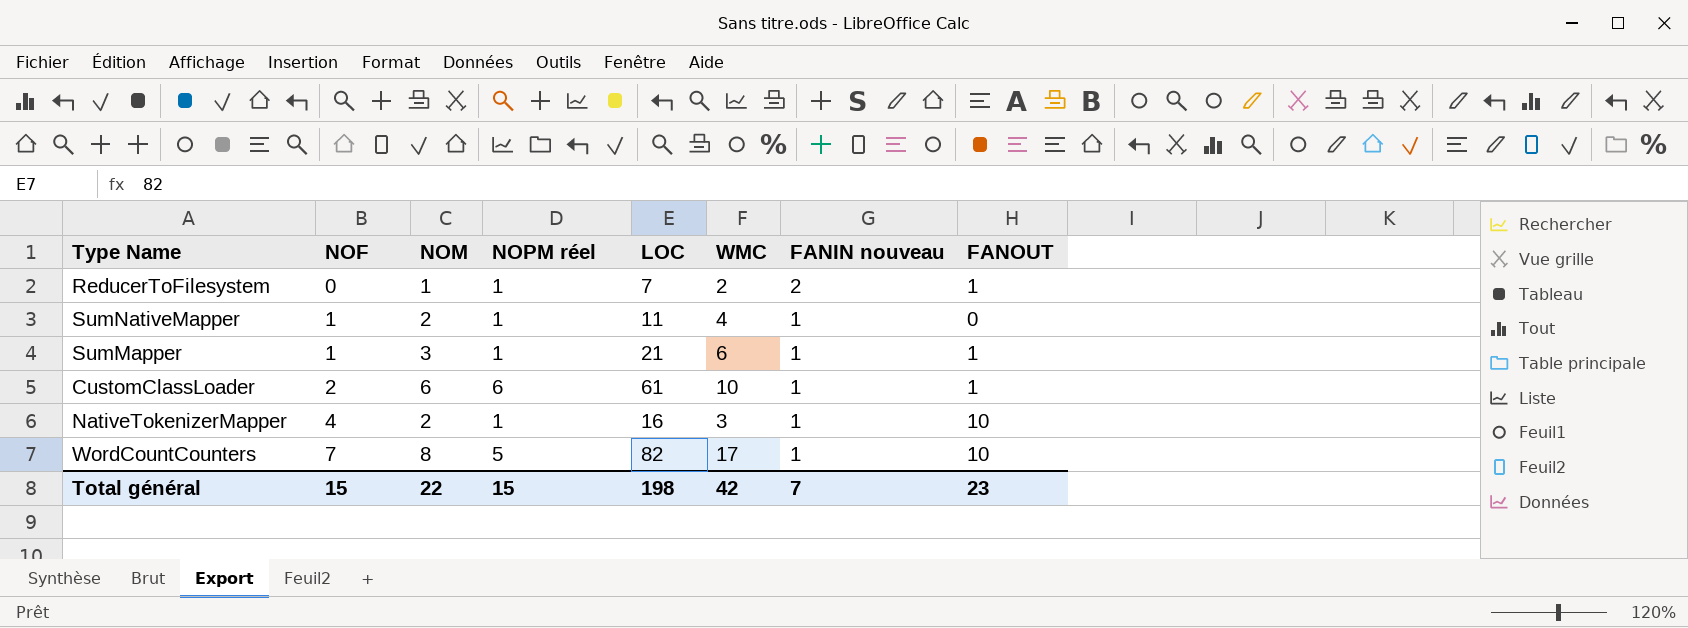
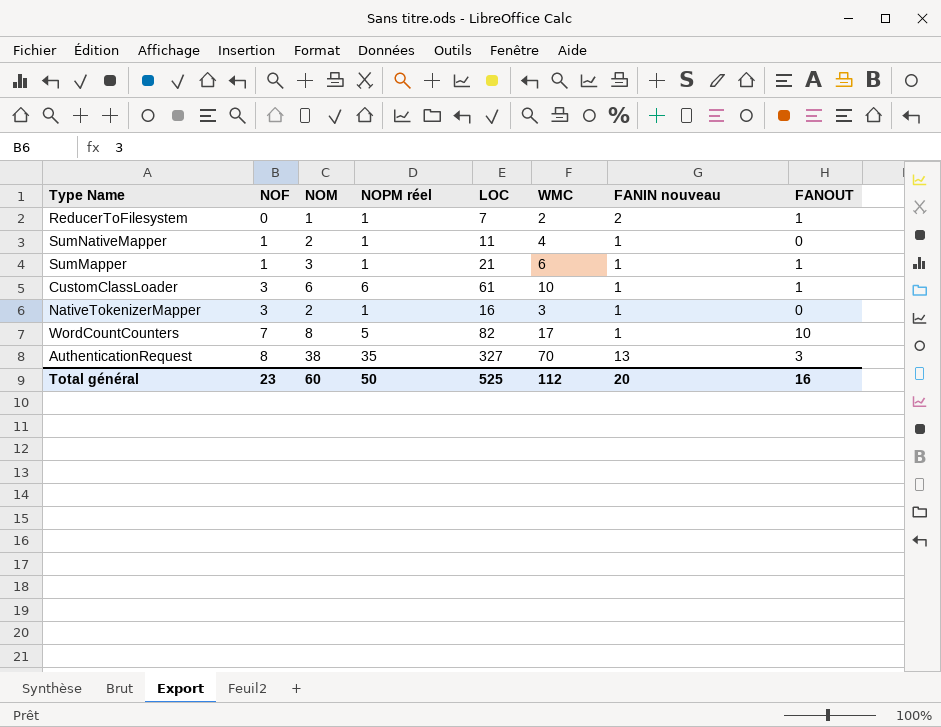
CustomClassLoader | NOF: 2 -> 3
NativeTokenizerMapper | NOF: 4 -> 3
NativeTokenizerMapper | FANOUT: 10 -> 0
row AuthenticationRequest: none -> 8 | 38 | 35 | 327 | 70 | 13 | 3
Total général | NOF: 15 -> 23
Total général | NOM: 22 -> 60
Total général | NOPM réel: 15 -> 50
Total général | LOC: 198 -> 525
Total général | WMC: 42 -> 112
Total général | FANIN nouveau: 7 -> 20
Total général | FANOUT: 23 -> 16

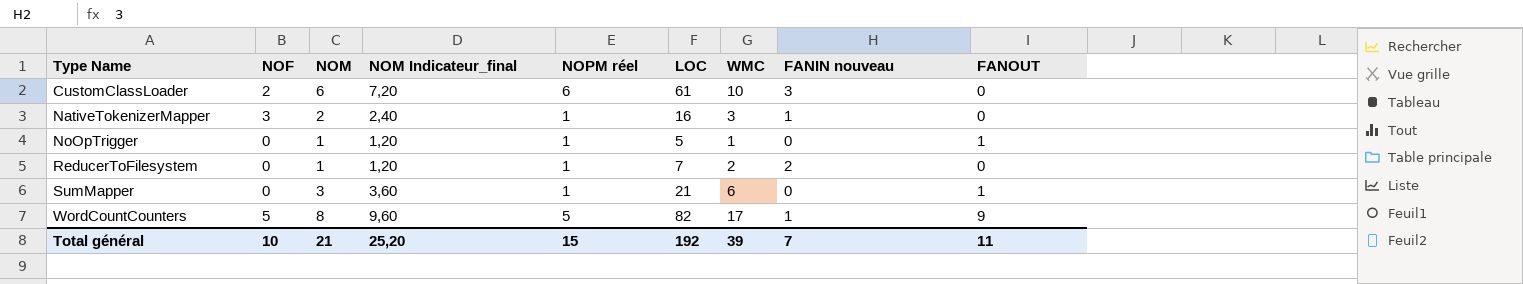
row order: NOF ascending -> Type Name ascending
column NOM Indicateur_final | formula: none -> [NOM] * 1,2
row SumNativeMapper: 1 | 2 | 1 | 11 | 4 | 1 | 0 -> none
row AuthenticationRequest: 8 | 38 | 35 | 327 | 70 | 13 | 3 -> none
CustomClassLoader | NOF: 3 -> 2
CustomClassLoader | FANIN nouveau: 1 -> 3
CustomClassLoader | FANOUT: 1 -> 0
row NoOpTrigger: none -> 0 | 1 | 1,20 | 1 | 5 | 1 | 0 | 1
ReducerToFilesystem | FANOUT: 1 -> 0
SumMapper | NOF: 1 -> 0
SumMapper | FANIN nouveau: 1 -> 0
WordCountCounters | NOF: 7 -> 5
WordCountCounters | FANOUT: 10 -> 9
Total général | NOF: 23 -> 10
Total général | NOM: 60 -> 21
Total général | NOPM réel: 50 -> 15
Total général | LOC: 525 -> 192
Total général | WMC: 112 -> 39
Total général | FANIN nouveau: 20 -> 7
Total général | FANOUT: 16 -> 11

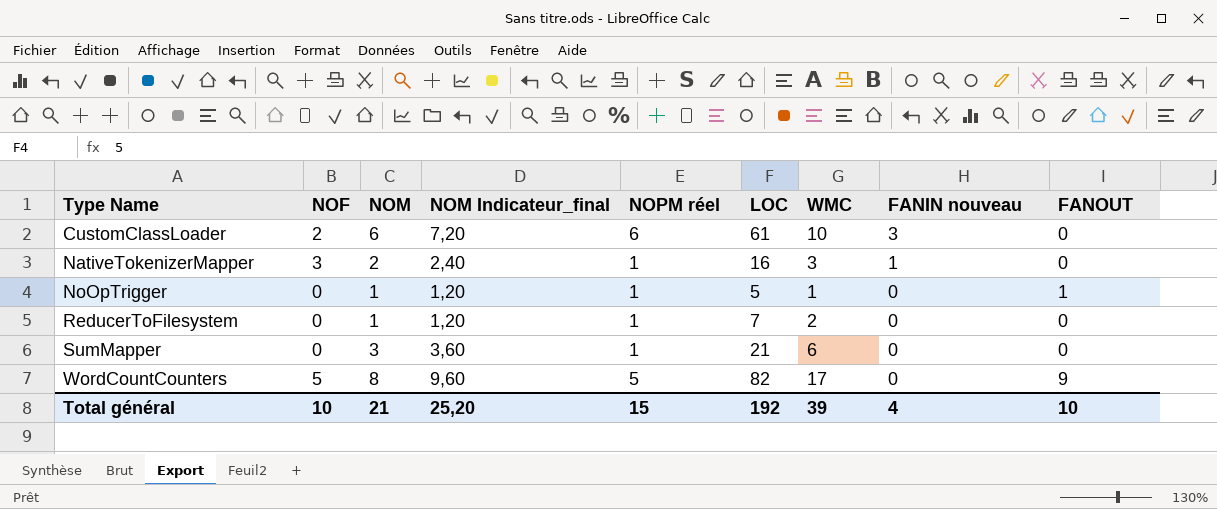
ReducerToFilesystem | FANIN nouveau: 2 -> 0
SumMapper | FANOUT: 1 -> 0
WordCountCounters | FANIN nouveau: 1 -> 0
Total général | FANIN nouveau: 7 -> 4
Total général | FANOUT: 11 -> 10

